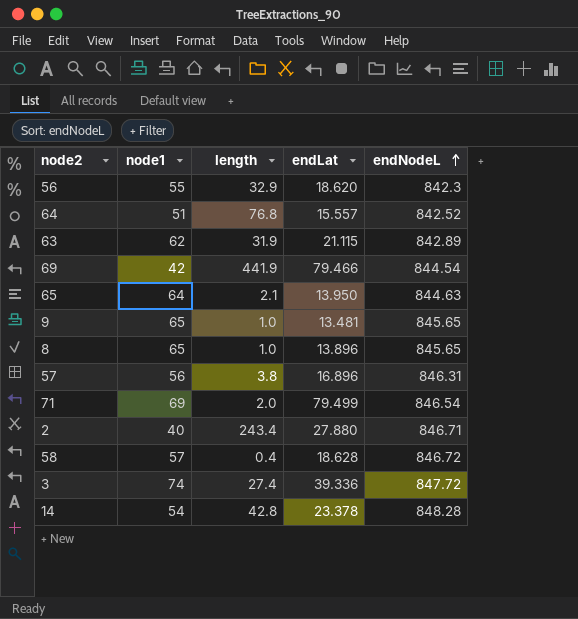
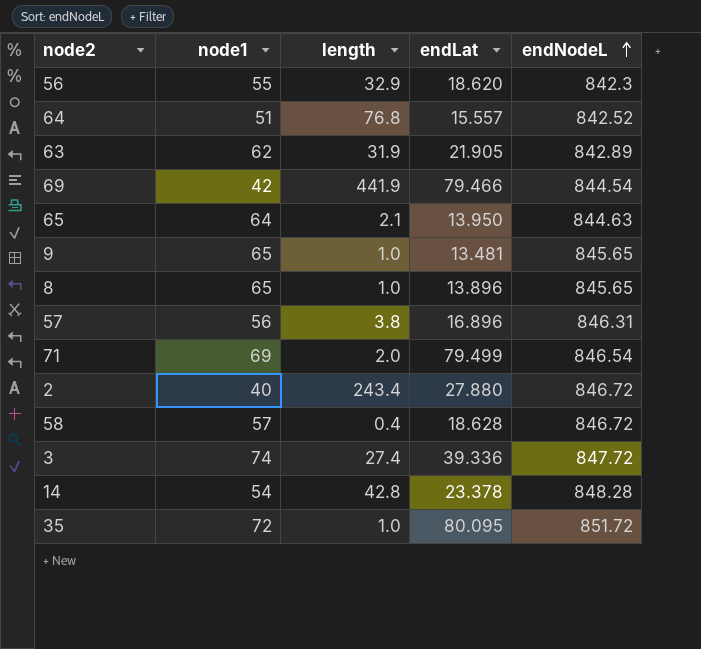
63 | endLat: 21.115 -> 21.905
2 | endNodeL: 846.71 -> 846.72
row 35: none -> 72 | 1.0 | 80.095 | 851.72

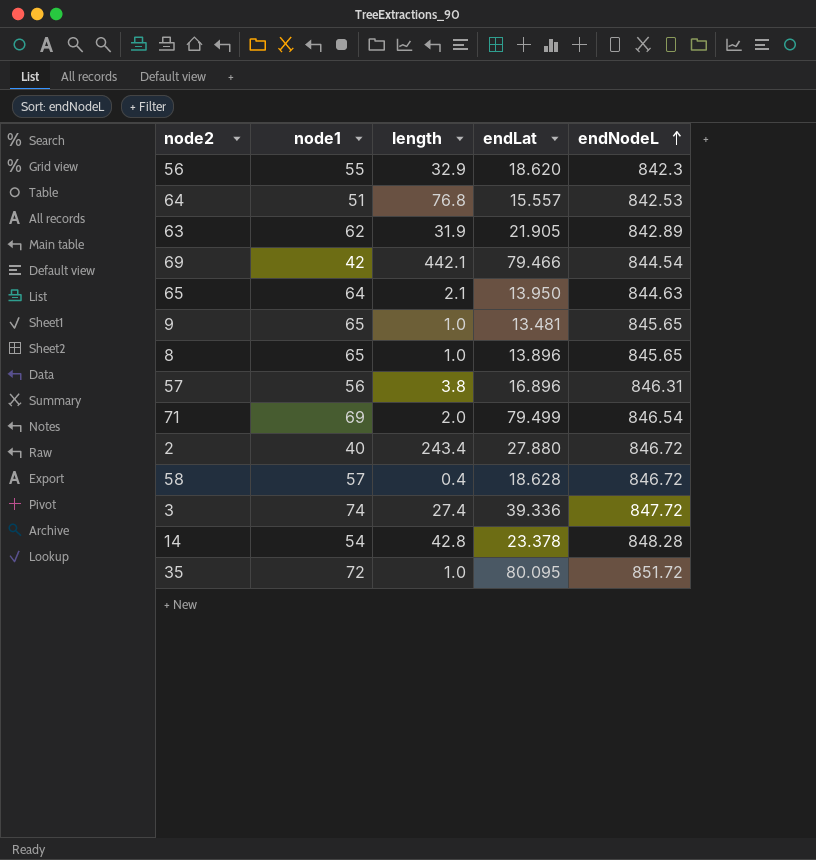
64 | endNodeL: 842.52 -> 842.53
69 | length: 441.9 -> 442.1

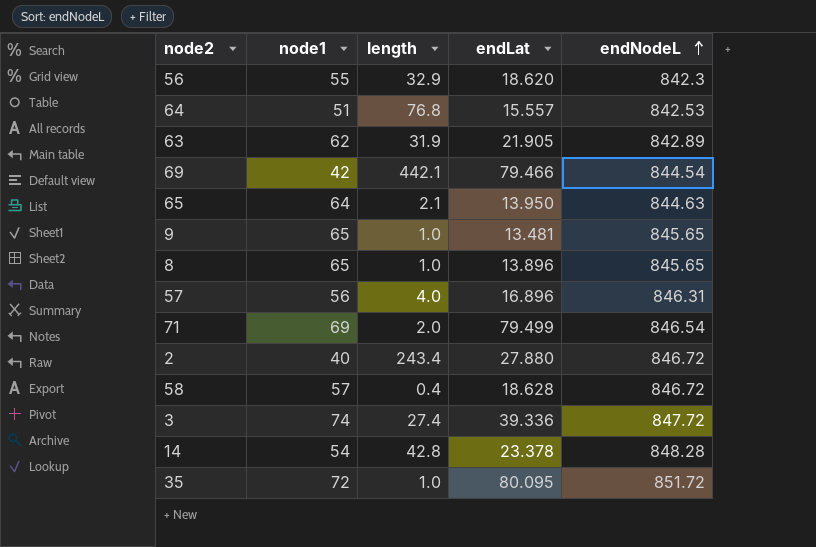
57 | length: 3.8 -> 4.0

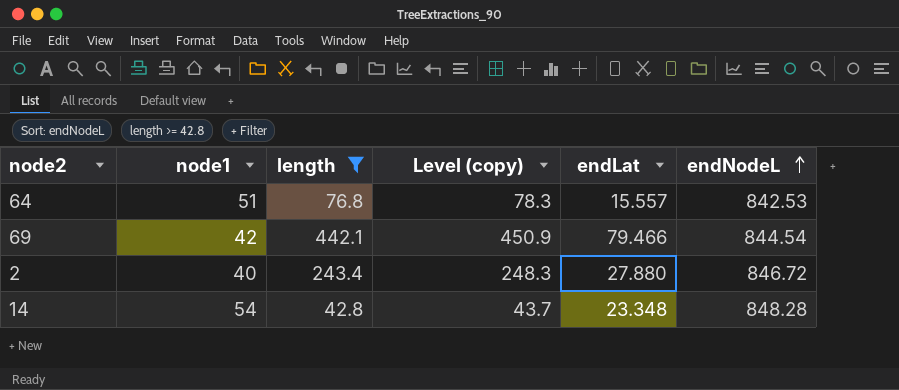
filter: none -> length >= 42.8
column Level (copy) | formula: none -> [length] * 1.02
14 | endLat: 23.378 -> 23.348

